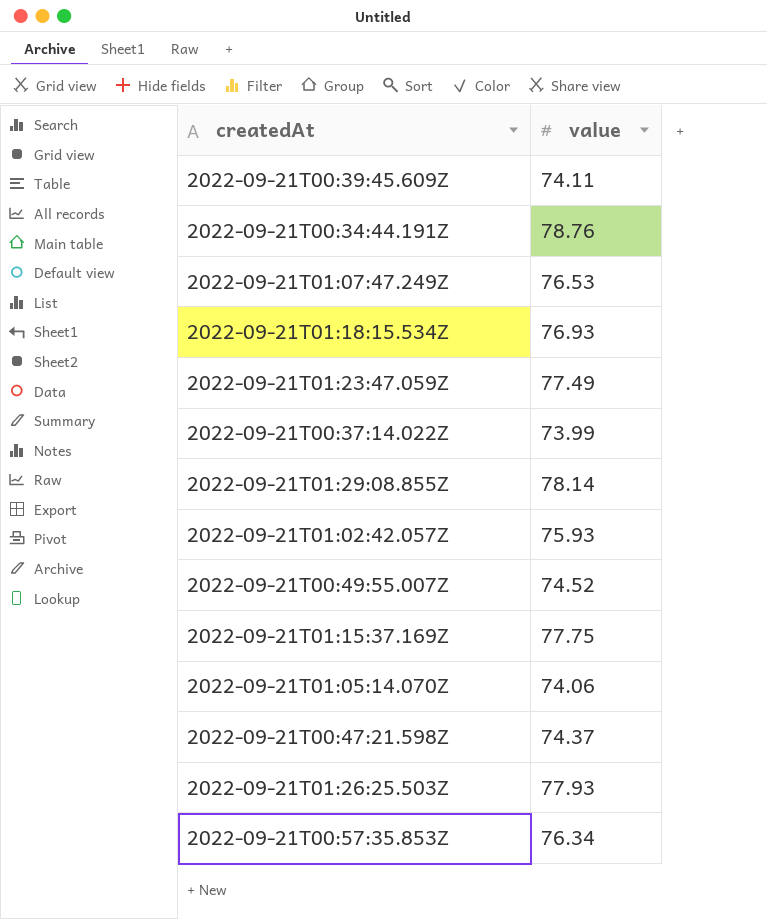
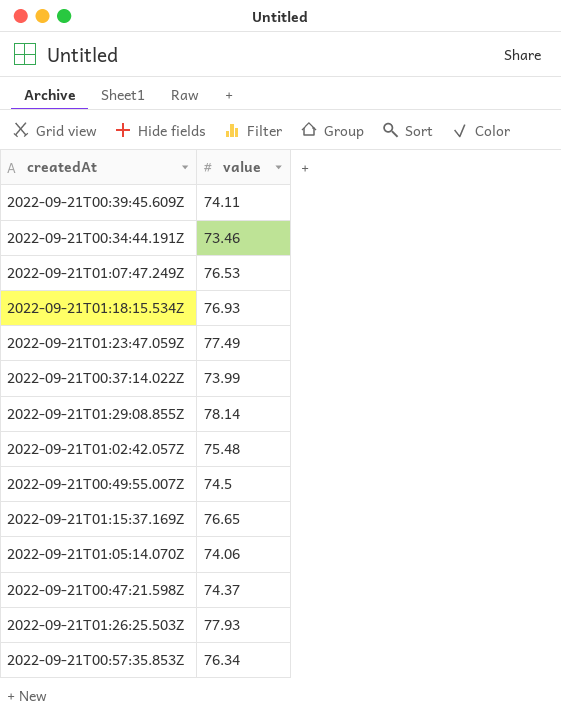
2022-09-21T00:34:44.191Z | value: 78.76 -> 73.46
2022-09-21T01:02:42.057Z | value: 75.93 -> 75.48
2022-09-21T00:49:55.007Z | value: 74.52 -> 74.5
2022-09-21T01:15:37.169Z | value: 77.75 -> 76.65

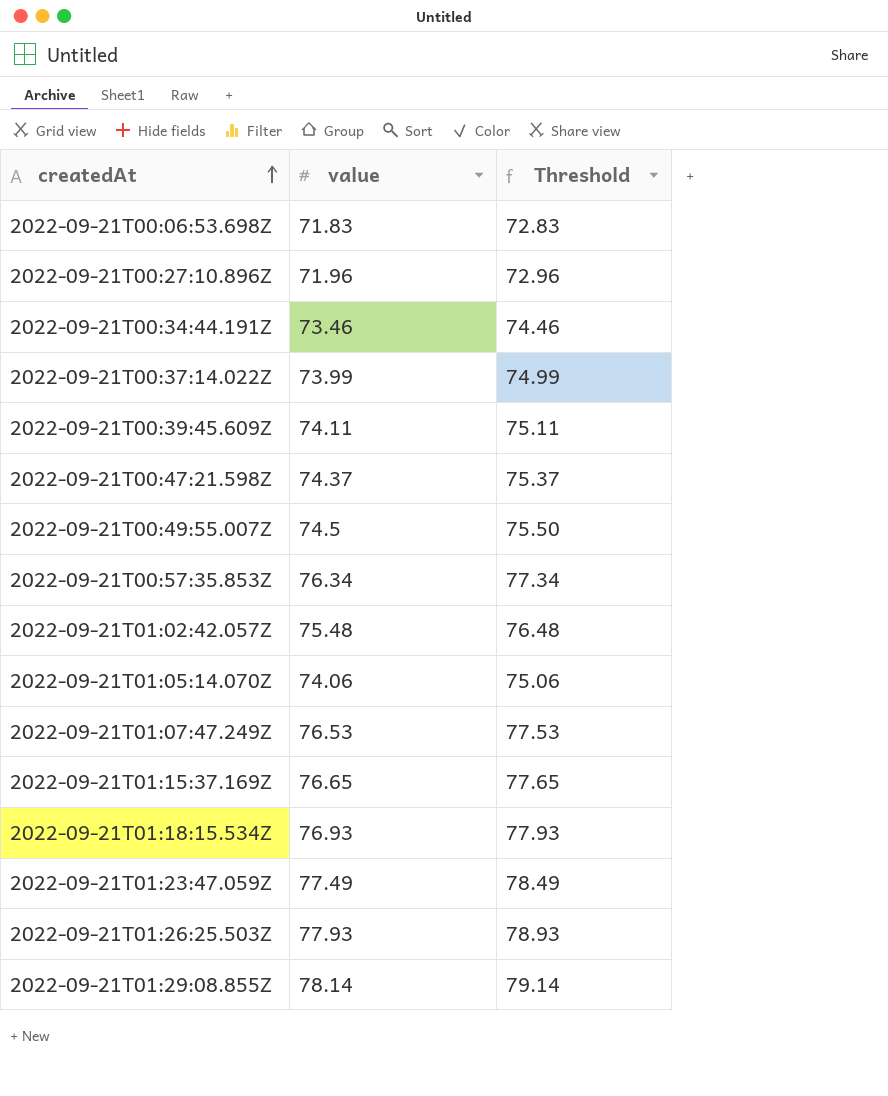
row order: none -> createdAt ascending
column Threshold | formula: none -> [value] + 1
row 2022-09-21T00:06:53.698Z: none -> 71.83 | 72.83
row 2022-09-21T00:27:10.896Z: none -> 71.96 | 72.96

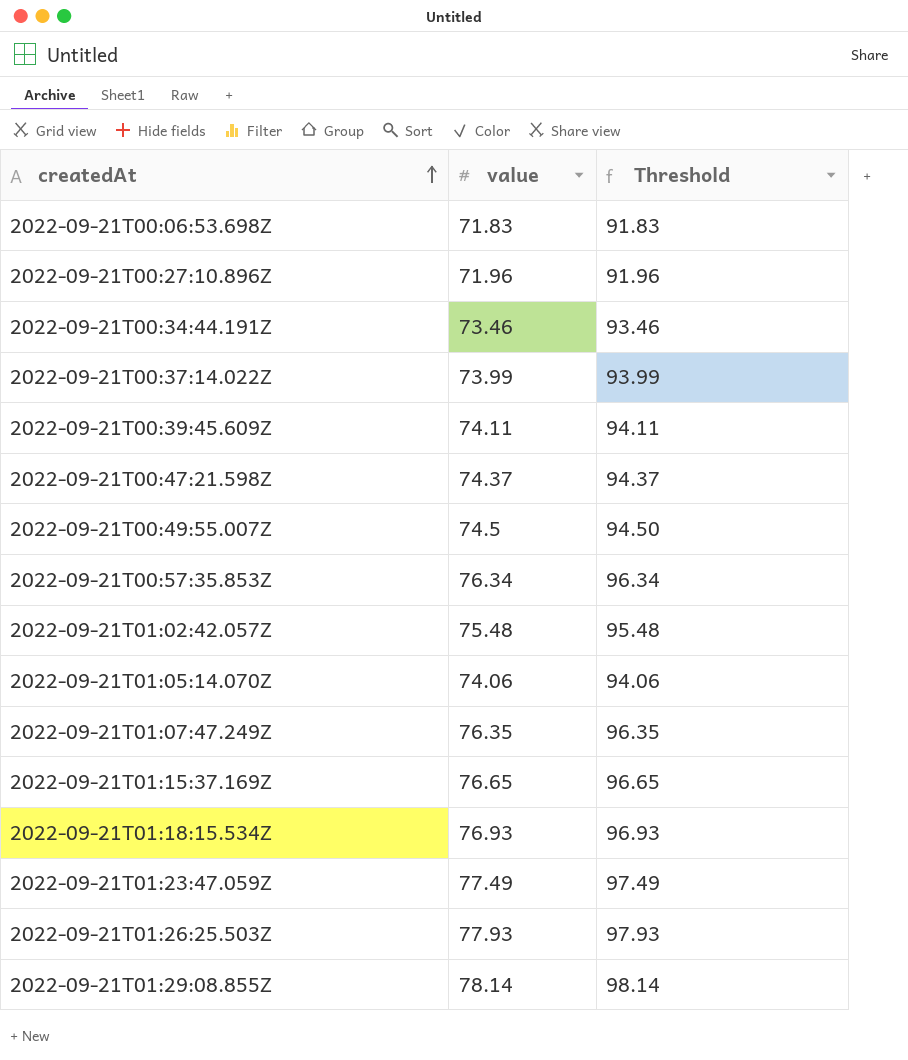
column Threshold | formula: [value] + 1 -> [value] + 20
2022-09-21T01:07:47.249Z | value: 76.53 -> 76.35

